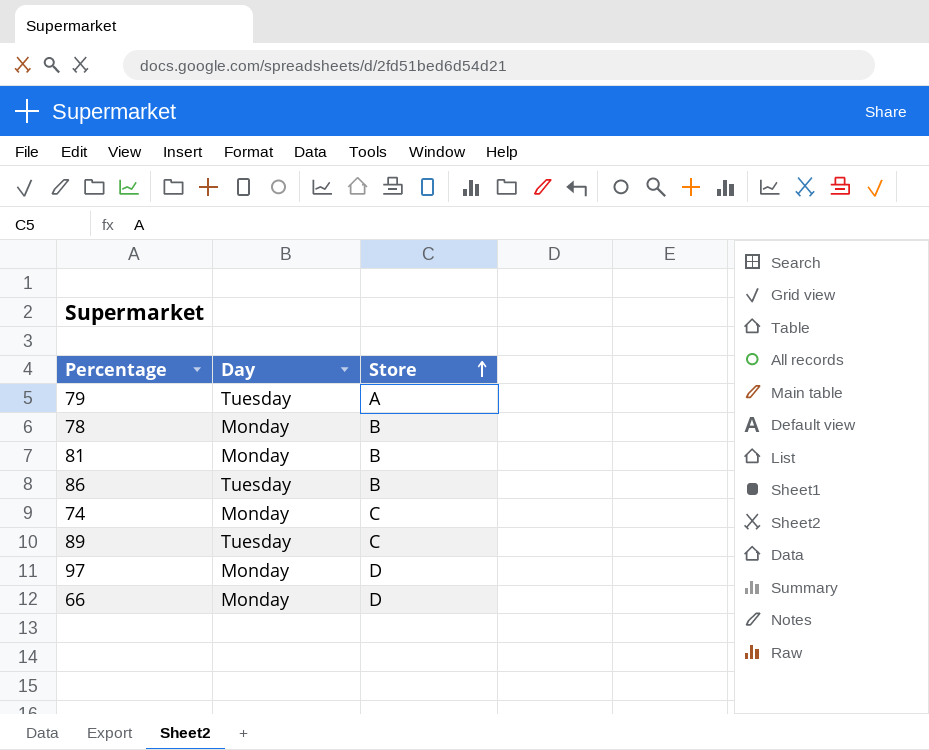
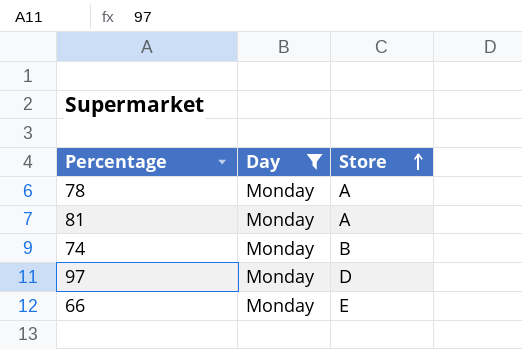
filter: none -> Day = Monday
78 | Store: B -> A
81 | Store: B -> A
74 | Store: C -> B
66 | Store: D -> E

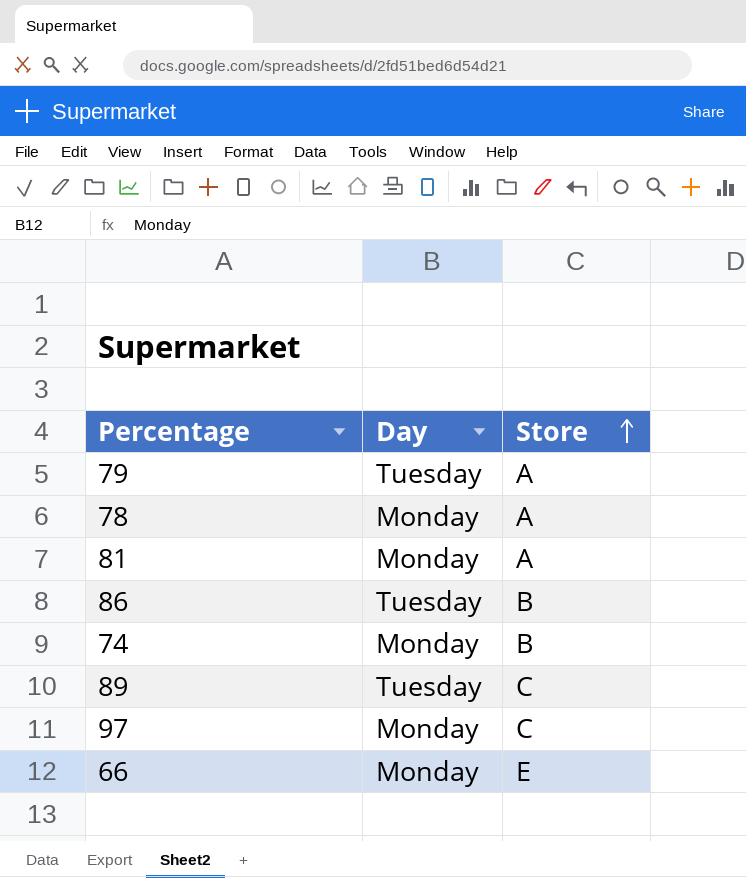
filter: Day = Monday -> none
97 | Store: D -> C

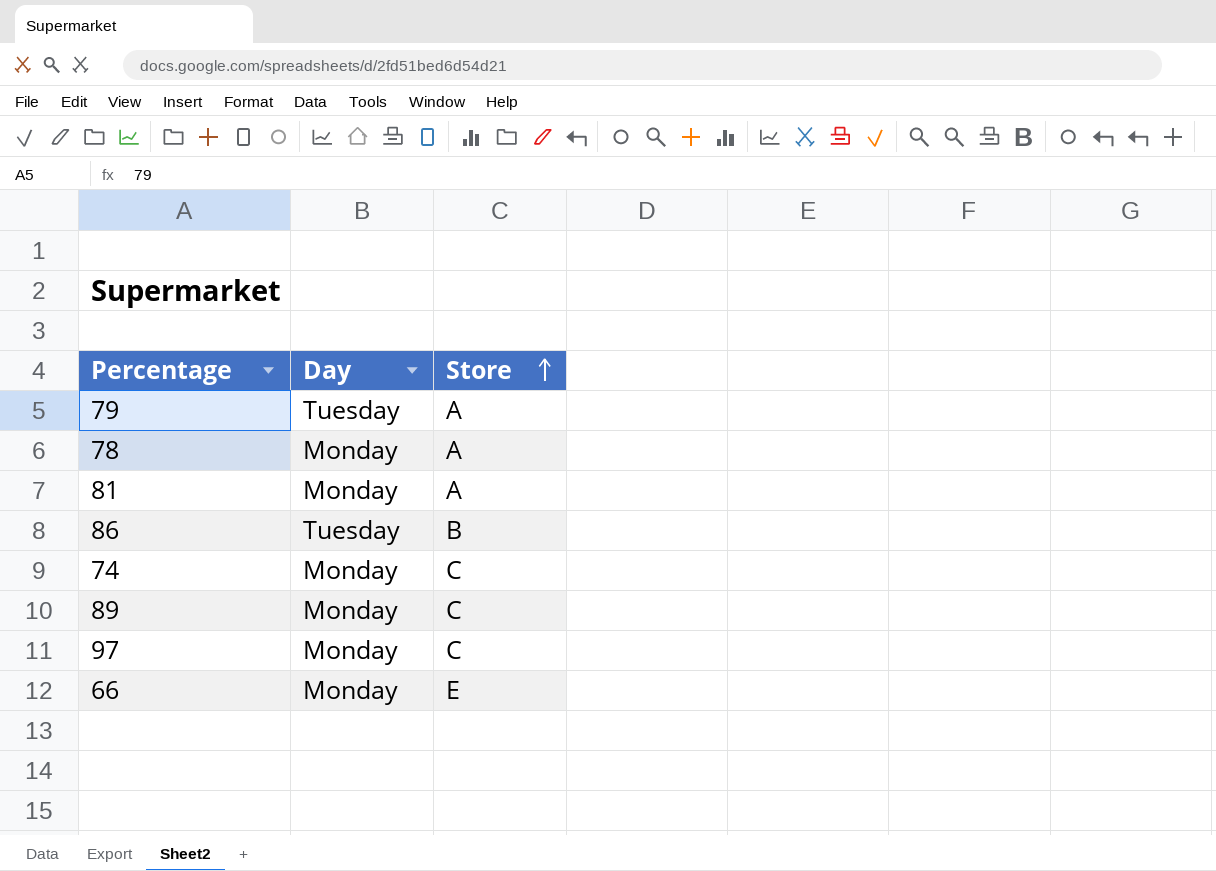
74 | Store: B -> C
89 | Day: Tuesday -> Monday

